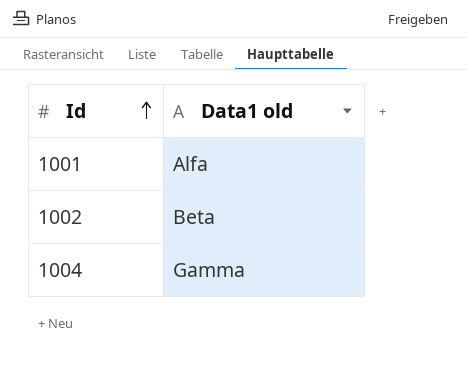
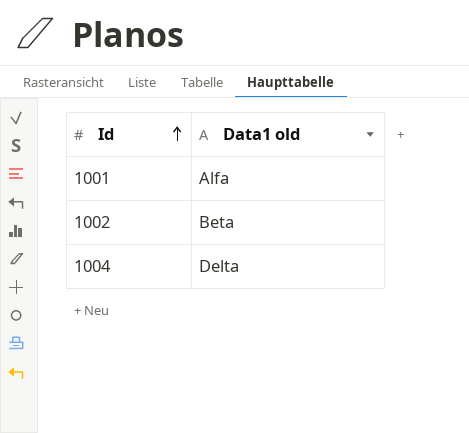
1004 | Data1 old: Gamma -> Delta

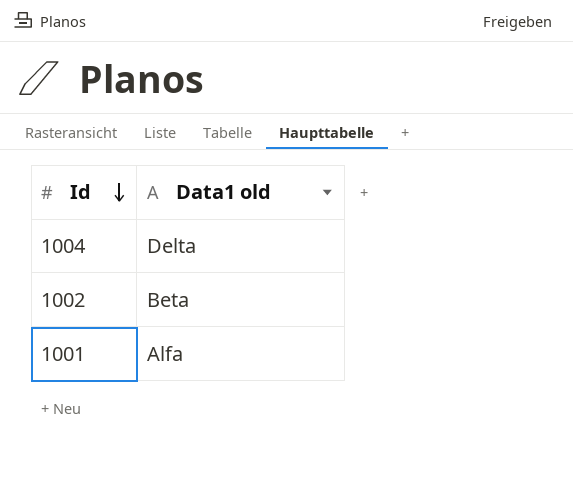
row order: Id ascending -> Id descending

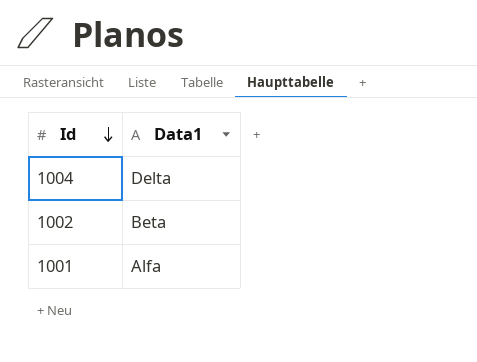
column name: Data1 old -> Data1

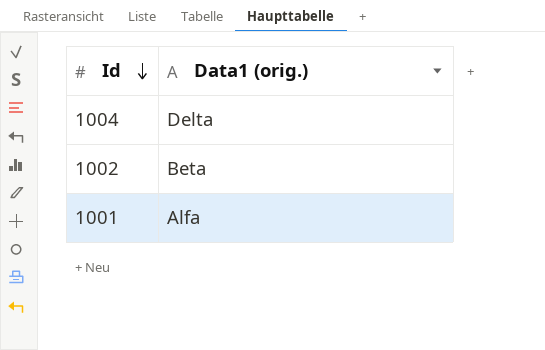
column name: Data1 -> Data1 (orig.)

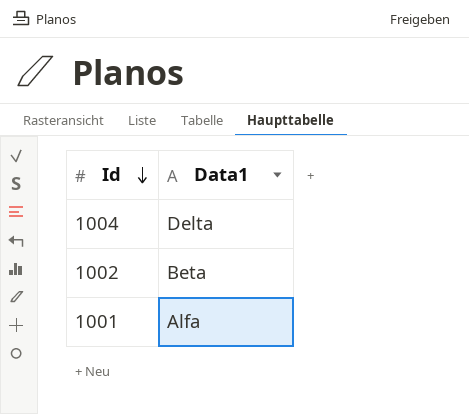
column name: Data1 (orig.) -> Data1

